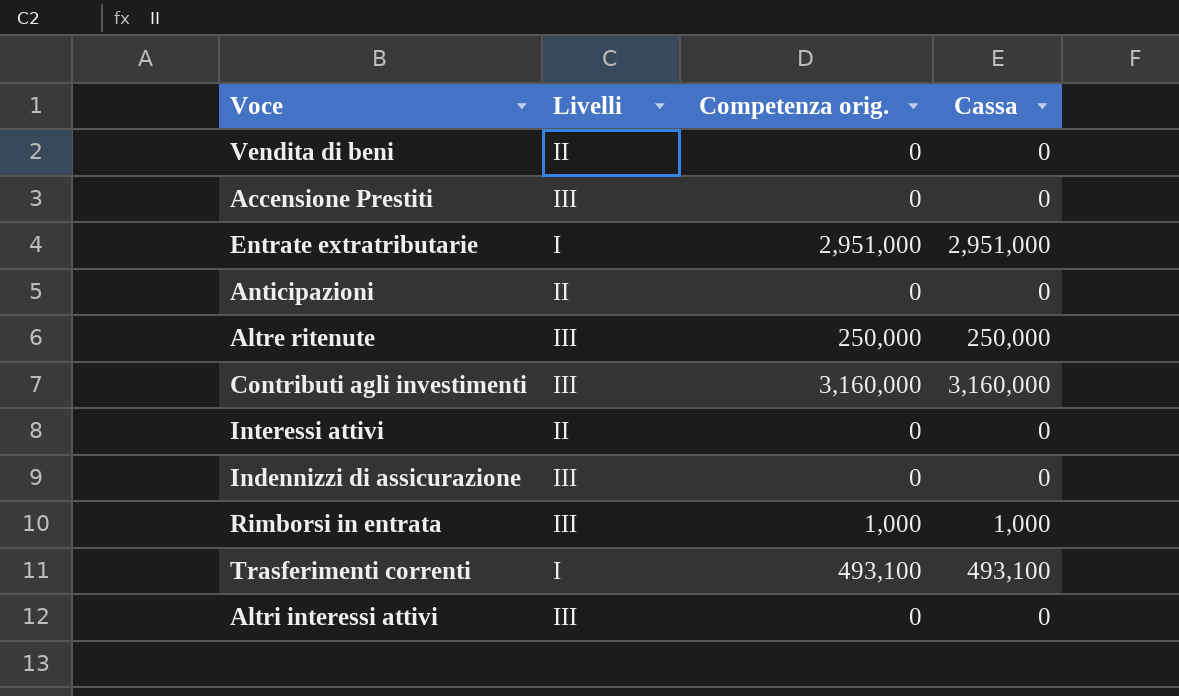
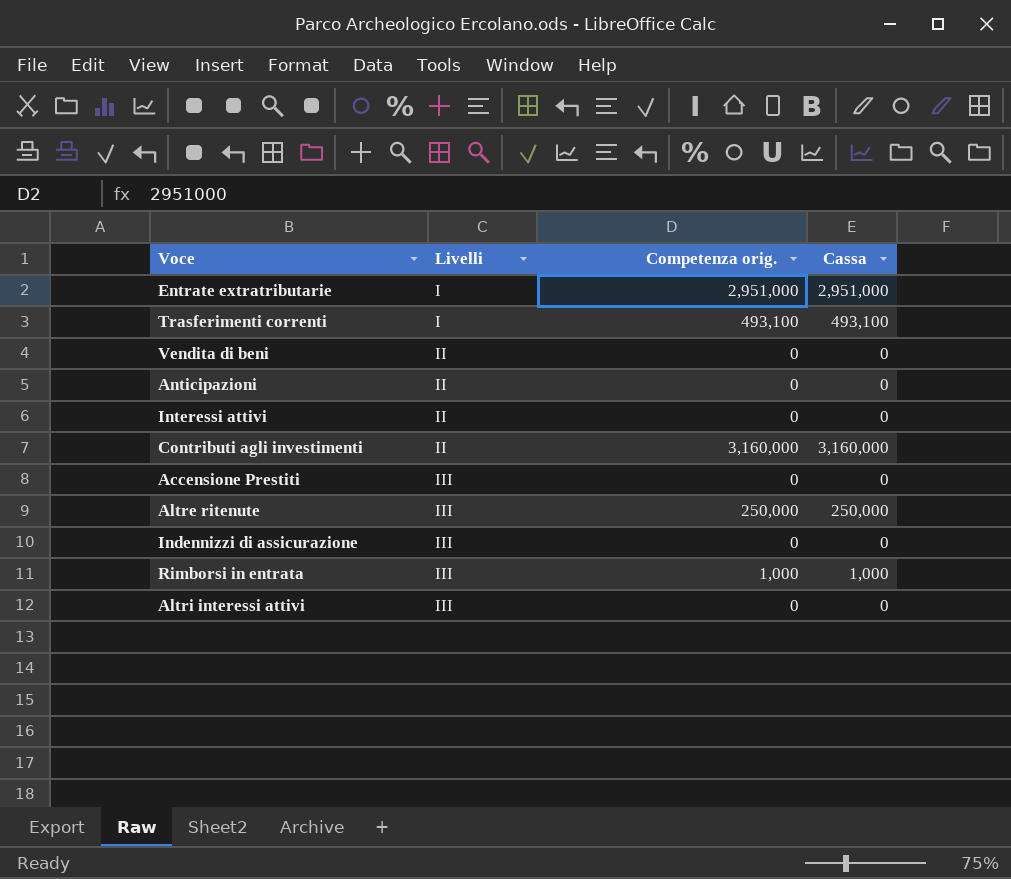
row order: none -> Livelli ascending
Contributi agli investimenti | Livelli: III -> II

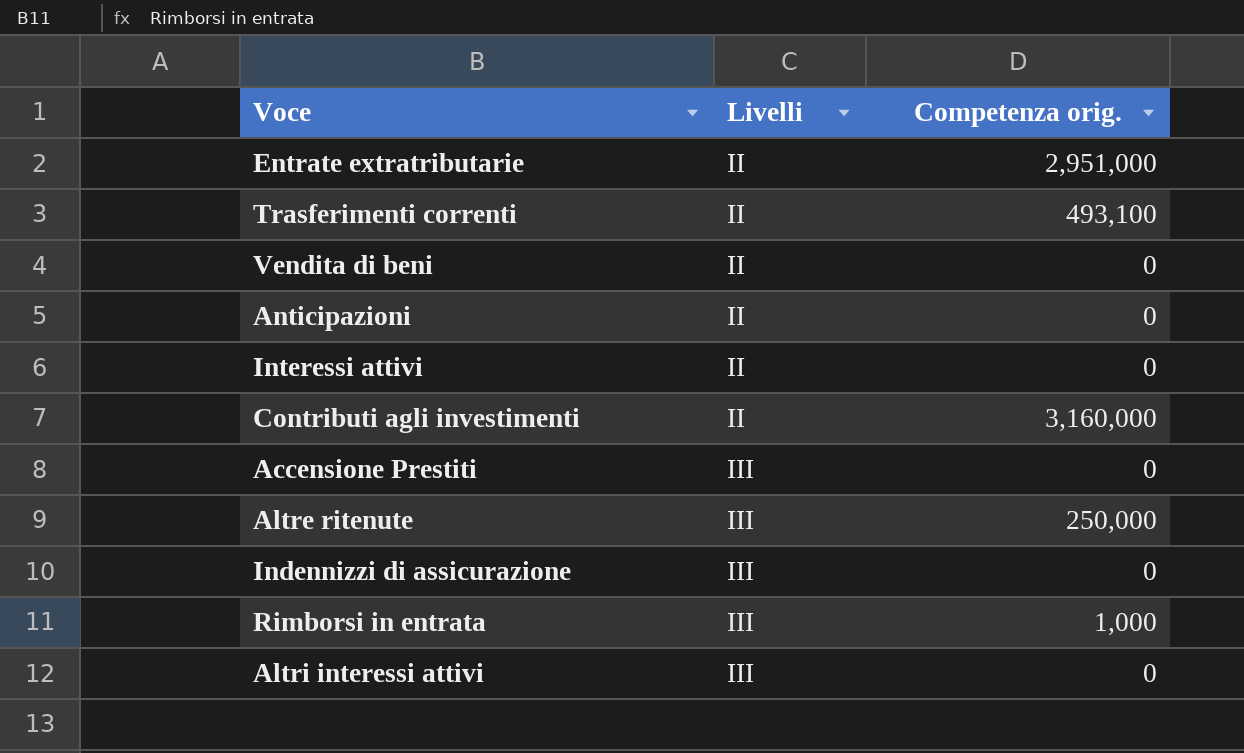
column Cassa | position: 4 -> none
Entrate extratributarie | Livelli: I -> II
Trasferimenti correnti | Livelli: I -> II

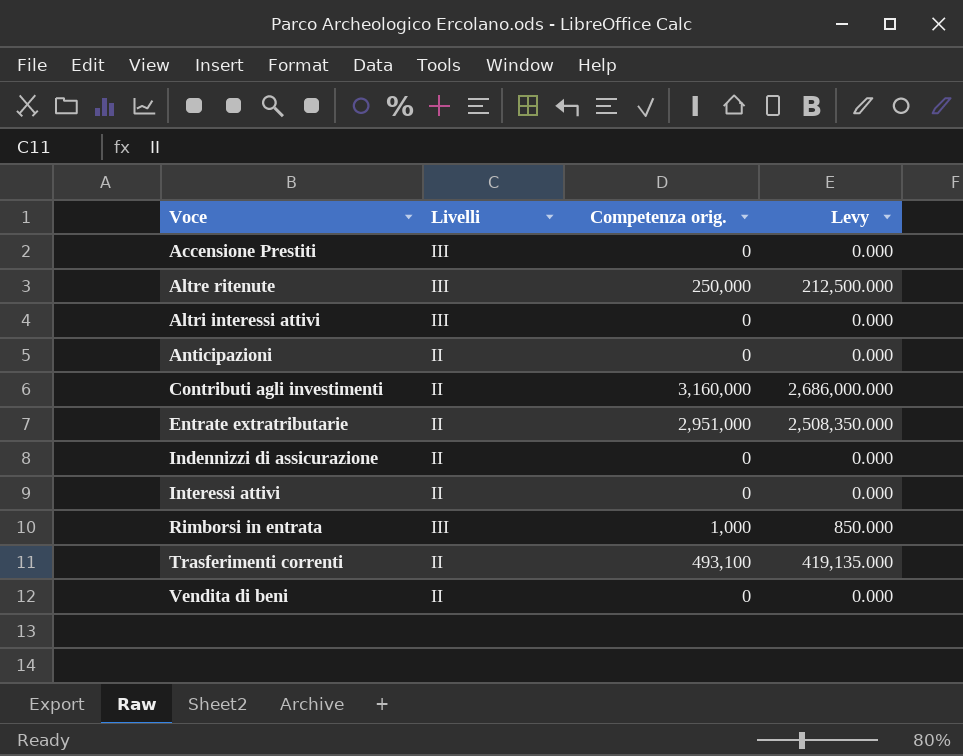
row order: Livelli ascending -> Voce ascending
column Levy | formula: none -> [Competenza orig.] * 0.85
Indennizzi di assicurazione | Livelli: III -> II

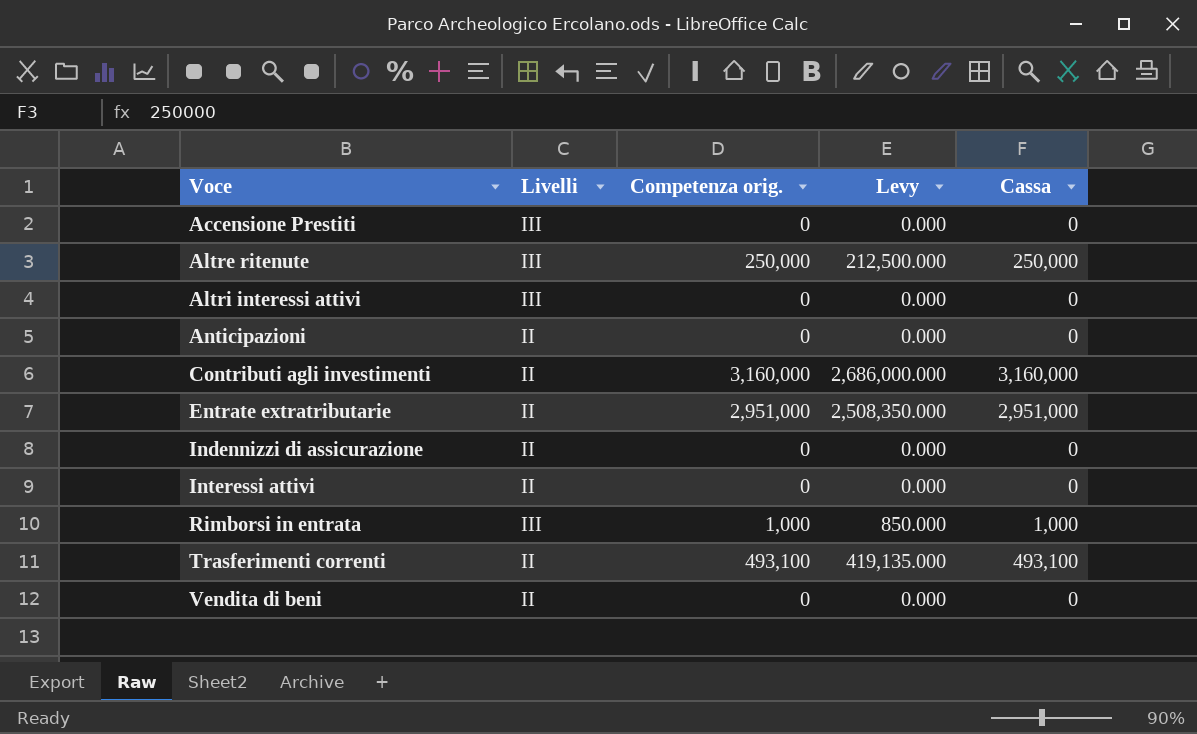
column Cassa | position: none -> 5

